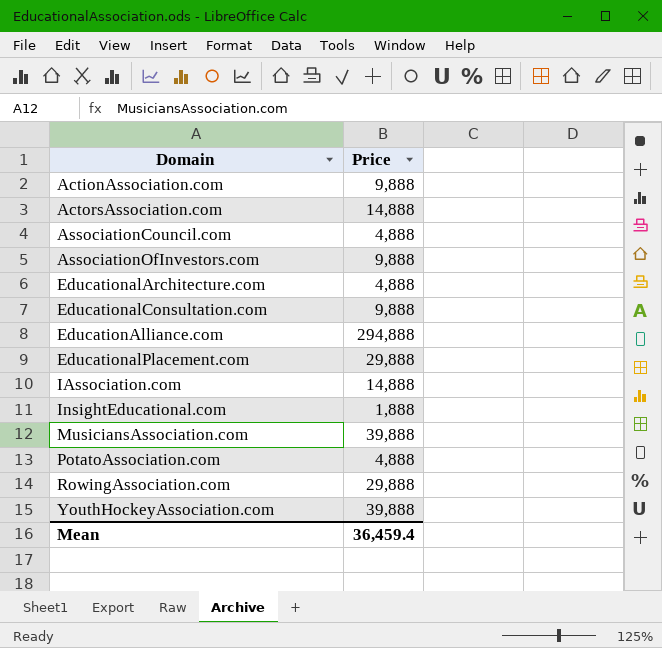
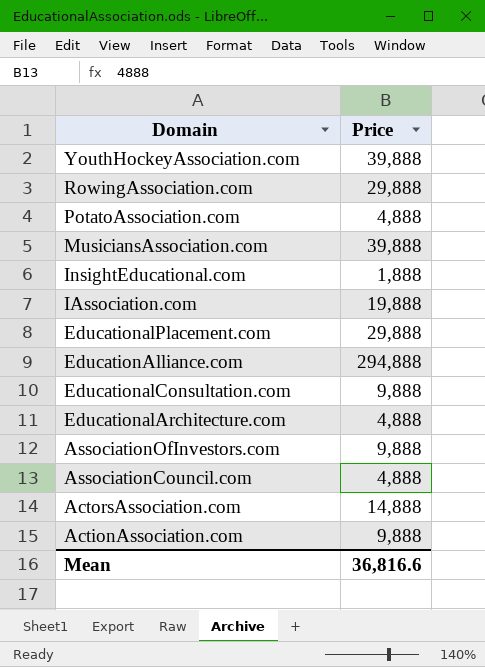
row order: Domain ascending -> Domain descending
IAssociation.com | Price: 14,888 -> 19,888
Mean | Price: 36,459.4 -> 36,816.6

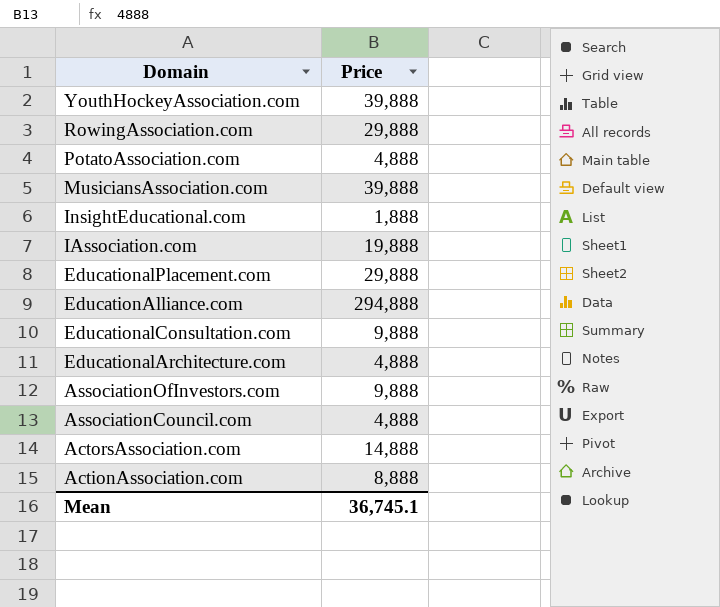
ActionAssociation.com | Price: 9,888 -> 8,888
Mean | Price: 36,816.6 -> 36,745.1

